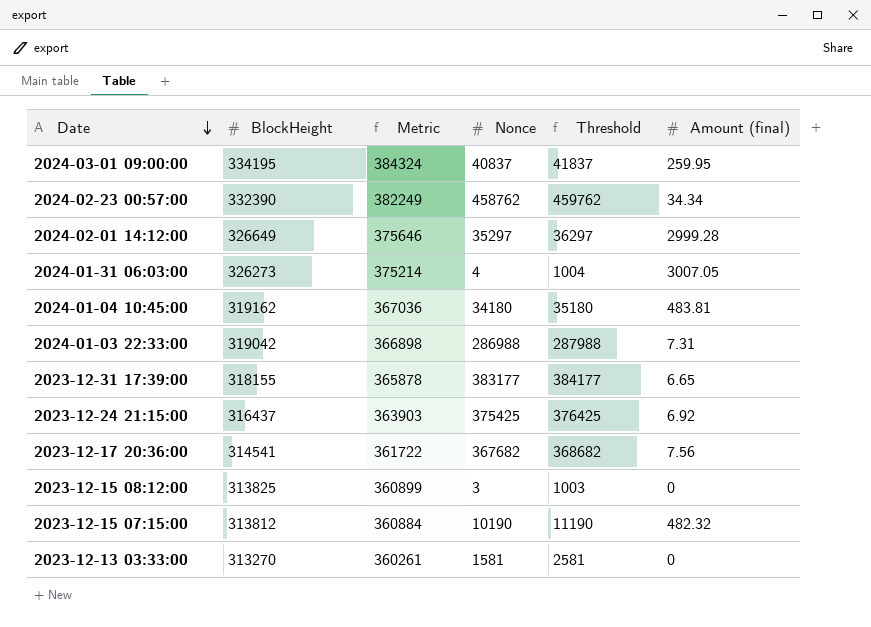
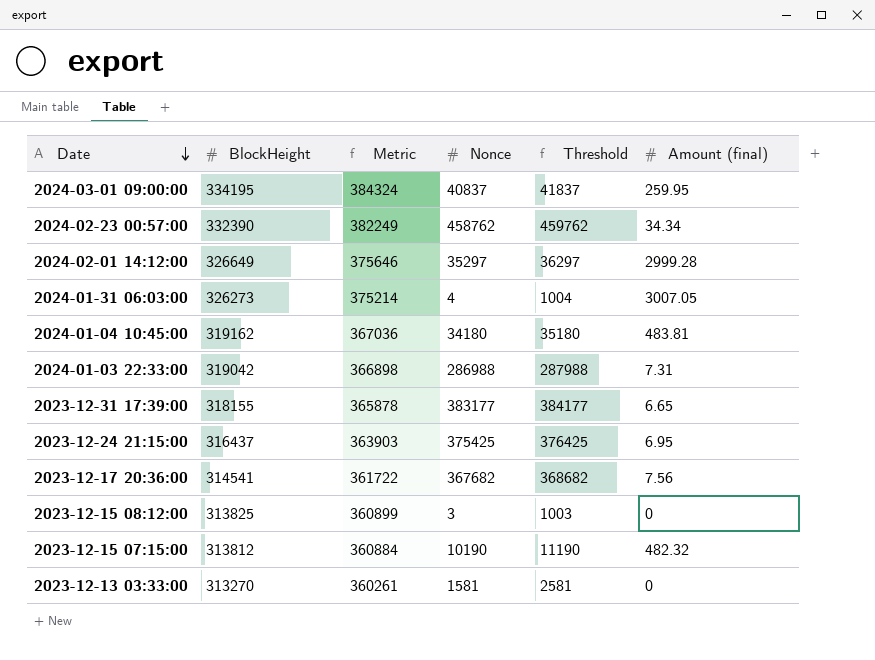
2023-12-24 21:15:00 | Amount (final): 6.92 -> 6.95

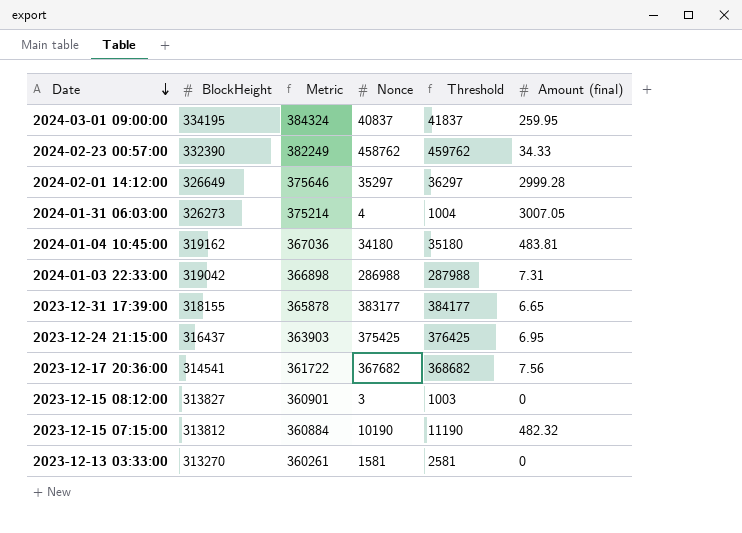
2024-02-23 00:57:00 | Amount (final): 34.34 -> 34.33
2023-12-15 08:12:00 | BlockHeight: 313825 -> 313827
2023-12-15 08:12:00 | Metric: 360899 -> 360901

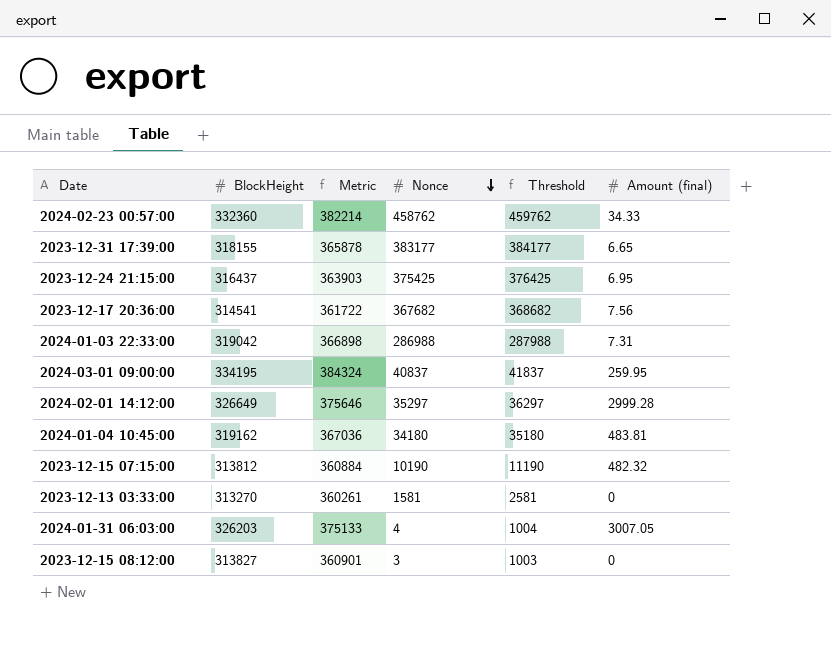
row order: Date descending -> Nonce descending
2024-02-23 00:57:00 | BlockHeight: 332390 -> 332360
2024-02-23 00:57:00 | Metric: 382249 -> 382214
2024-01-31 06:03:00 | BlockHeight: 326273 -> 326203
2024-01-31 06:03:00 | Metric: 375214 -> 375133

